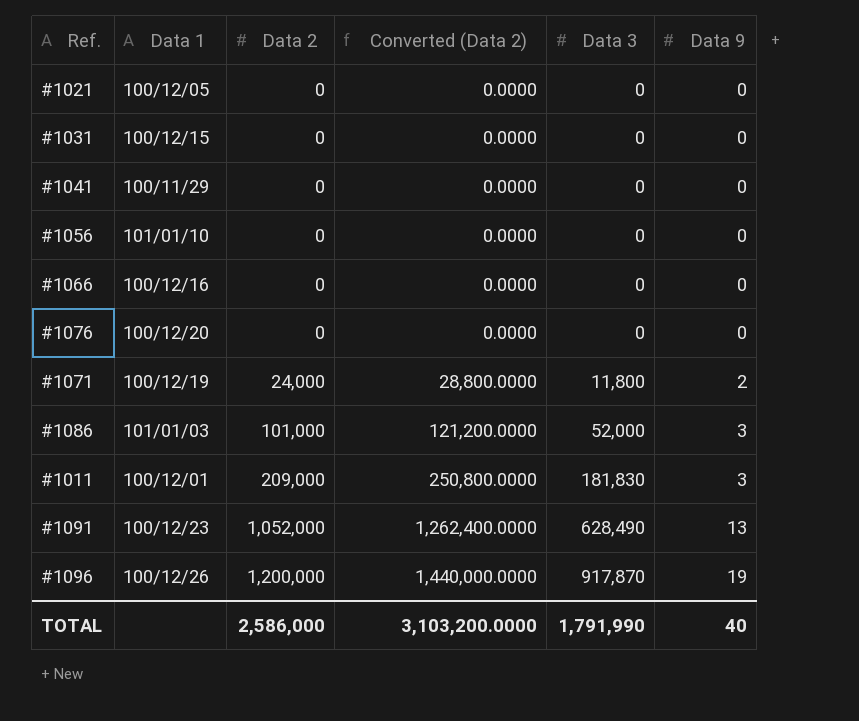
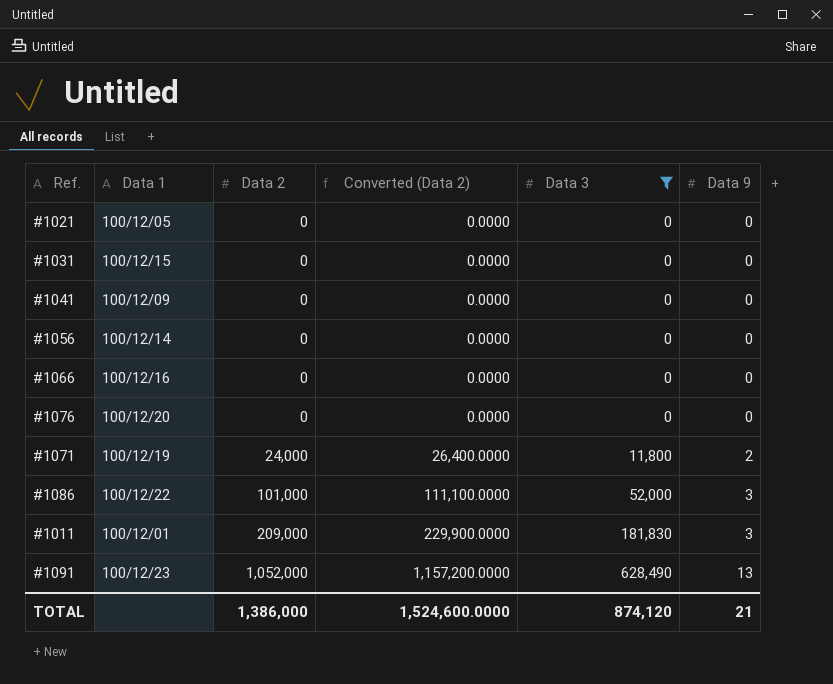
filter: none -> Data 3 != 917,870
column Converted (Data 2) | formula: [Data 2] * 1.2 -> [Data 2] * 1.1
#1041 | Data 1: 100/11/29 -> 100/12/09
#1056 | Data 1: 101/01/10 -> 100/12/14
#1086 | Data 1: 101/01/03 -> 100/12/22
TOTAL | Data 2: 2,586,000 -> 1,386,000
TOTAL | Converted (Data 2): 3,103,200.0000 -> 1,524,600.0000
TOTAL | Data 3: 1,791,990 -> 874,120
TOTAL | Data 9: 40 -> 21

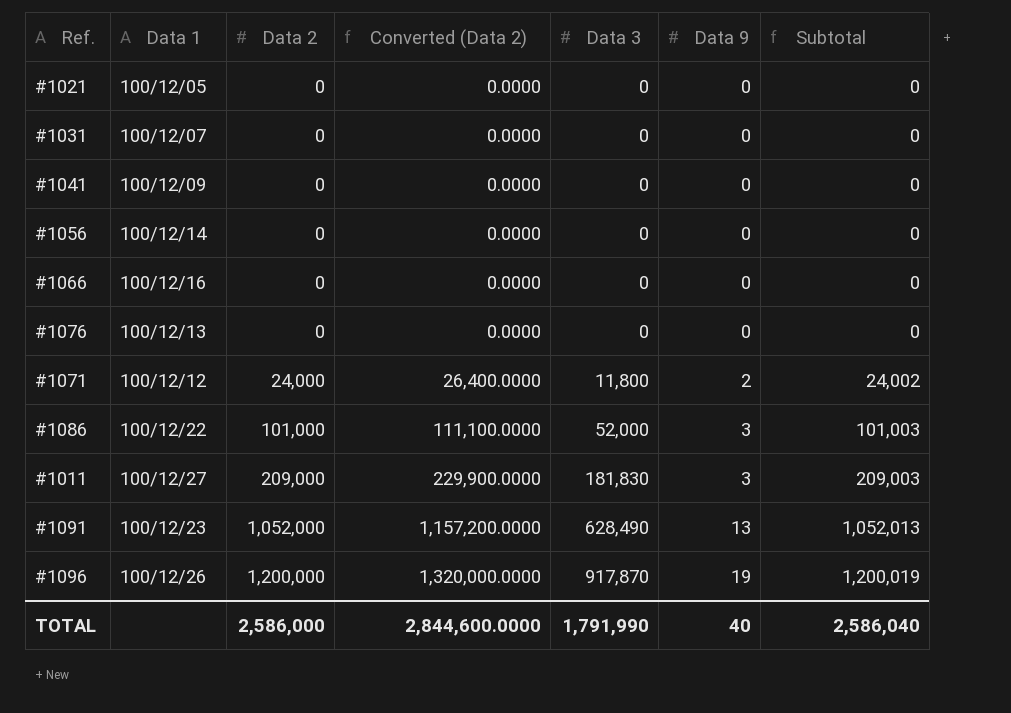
filter: Data 3 != 917,870 -> none
column Subtotal | formula: none -> [Data 2] + [Data 9]
#1031 | Data 1: 100/12/15 -> 100/12/07
#1076 | Data 1: 100/12/20 -> 100/12/13
#1071 | Data 1: 100/12/19 -> 100/12/12
#1011 | Data 1: 100/12/01 -> 100/12/27
TOTAL | Data 2: 1,386,000 -> 2,586,000
TOTAL | Converted (Data 2): 1,524,600.0000 -> 2,844,600.0000
TOTAL | Data 3: 874,120 -> 1,791,990
TOTAL | Data 9: 21 -> 40

